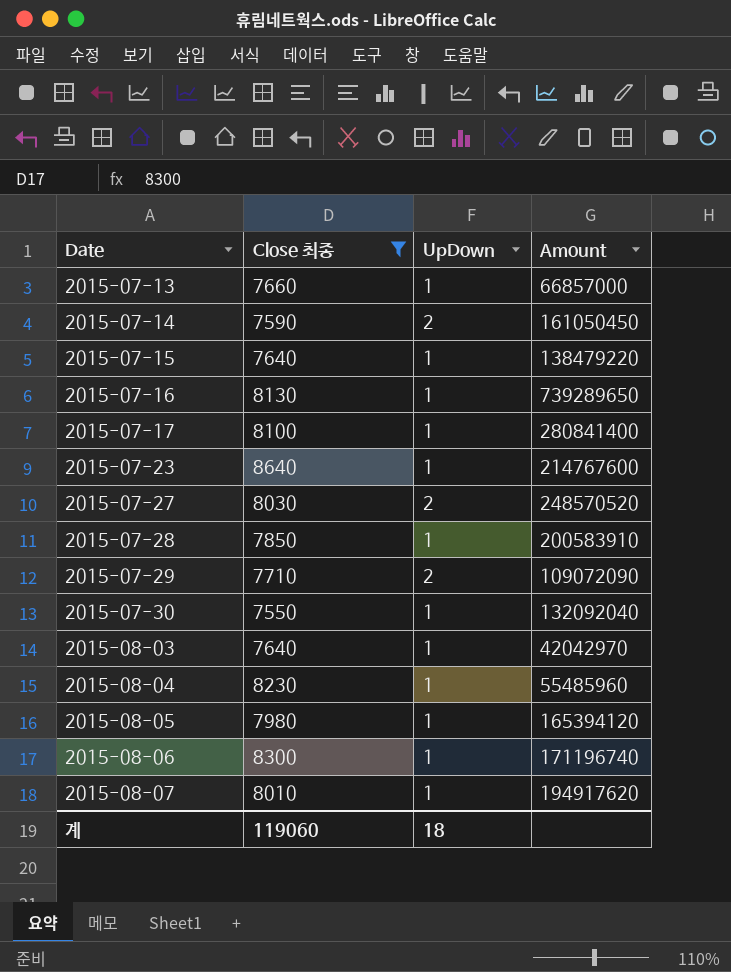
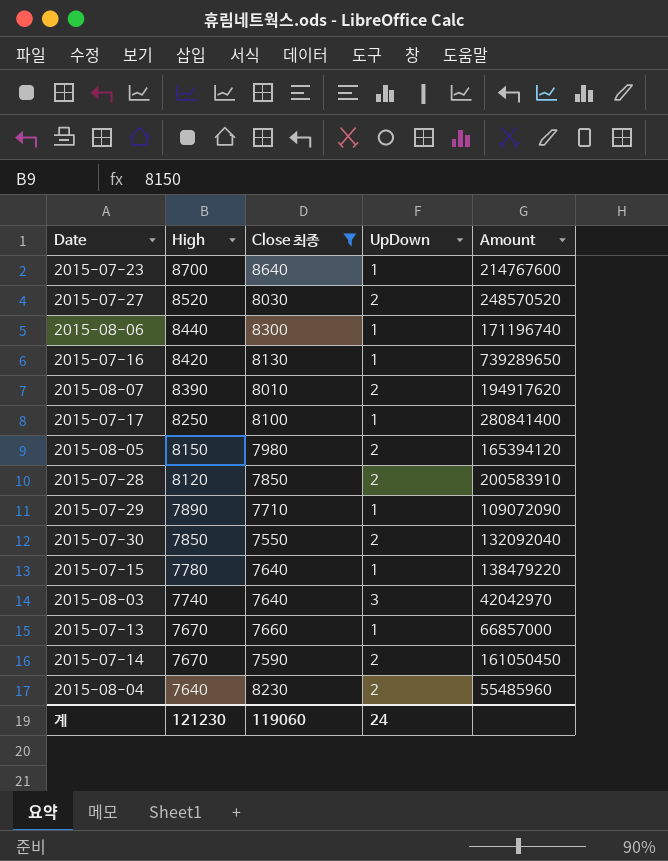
row order: Date ascending -> High descending
column High | position: none -> 2
2015-08-07 | UpDown: 1 -> 2
2015-08-05 | UpDown: 1 -> 2
2015-07-28 | UpDown: 1 -> 2
2015-07-29 | UpDown: 2 -> 1
2015-07-30 | UpDown: 1 -> 2
2015-08-03 | UpDown: 1 -> 3
2015-08-04 | UpDown: 1 -> 2
계 | UpDown: 18 -> 24

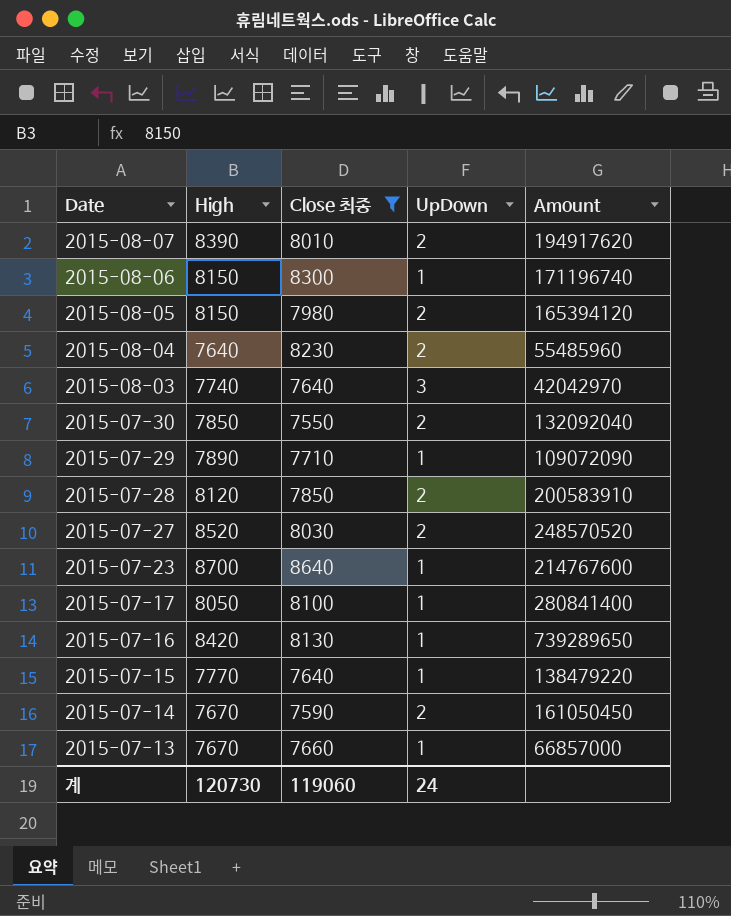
row order: High descending -> Date descending
2015-08-06 | High: 8440 -> 8150
2015-07-17 | High: 8250 -> 8050
2015-07-15 | High: 7780 -> 7770
계 | High: 121230 -> 120730

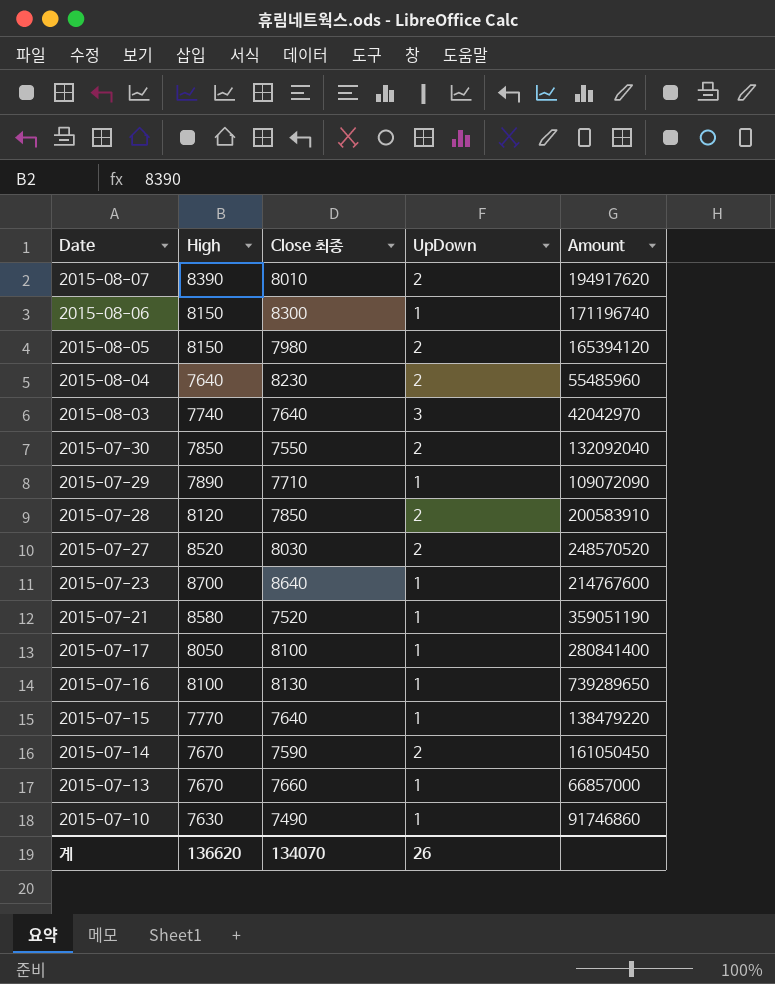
filter: Close 최종 >= 7550 -> none
2015-07-16 | High: 8420 -> 8100
계 | High: 120730 -> 136620
계 | Close 최종: 119060 -> 134070
계 | UpDown: 24 -> 26

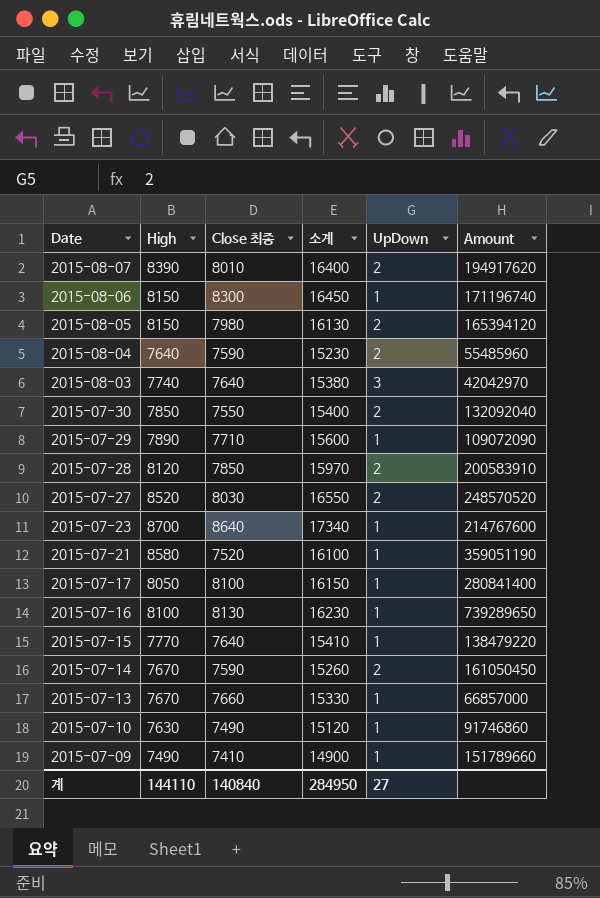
column 소계 | formula: none -> [High] + [Close 최종]
2015-08-04 | Close 최종: 8230 -> 7590
row 2015-07-09: none -> 7490 | 7410 | 14900 | 1 | 151789660
계 | High: 136620 -> 144110
계 | Close 최종: 134070 -> 140840
계 | UpDown: 26 -> 27

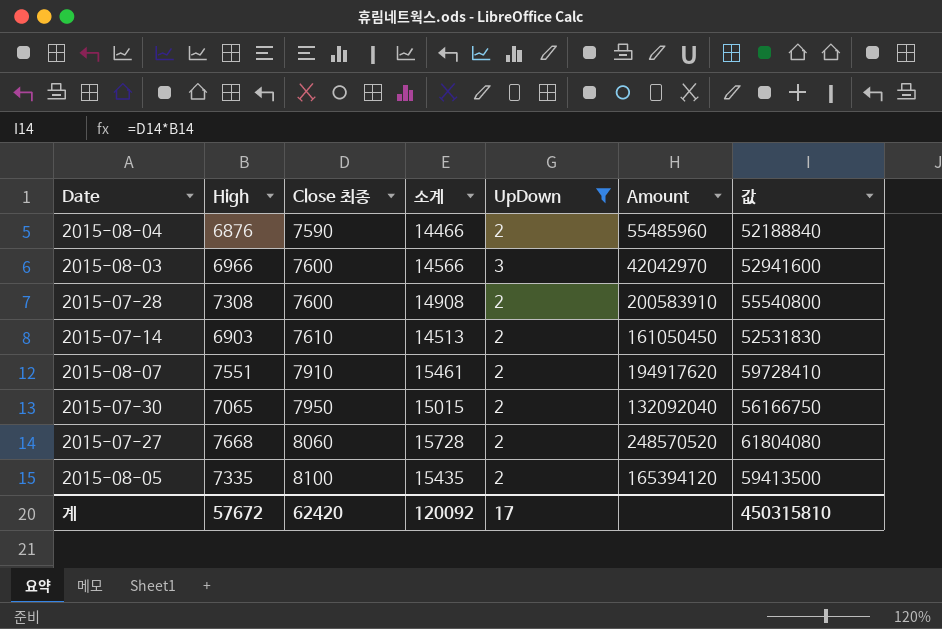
filter: none -> UpDown != 1
row order: Date descending -> Close 최종 ascending
column 값 | formula: none -> [High] * [Close 최종]
2015-08-04 | High: 7640 -> 6876
2015-08-04 | 소계: 15230 -> 14466
2015-08-03 | High: 7740 -> 6966
2015-08-03 | Close 최종: 7640 -> 7600
2015-08-03 | 소계: 15380 -> 14566
2015-07-28 | High: 8120 -> 7308
2015-07-28 | Close 최종: 7850 -> 7600
2015-07-28 | 소계: 15970 -> 14908
2015-07-14 | High: 7670 -> 6903
2015-07-14 | Close 최종: 7590 -> 7610
2015-07-14 | 소계: 15260 -> 14513
2015-08-07 | High: 8390 -> 7551
2015-08-07 | Close 최종: 8010 -> 7910
2015-08-07 | 소계: 16400 -> 15461
2015-07-30 | High: 7850 -> 7065
2015-07-30 | Close 최종: 7550 -> 7950
2015-07-30 | 소계: 15400 -> 15015
2015-07-27 | High: 8520 -> 7668
2015-07-27 | Close 최종: 8030 -> 8060
2015-07-27 | 소계: 16550 -> 15728
2015-08-05 | High: 8150 -> 7335
2015-08-05 | Close 최종: 7980 -> 8100
2015-08-05 | 소계: 16130 -> 15435
계 | High: 144110 -> 57672
계 | Close 최종: 140840 -> 62420
계 | 소계: 284950 -> 120092
계 | UpDown: 27 -> 17

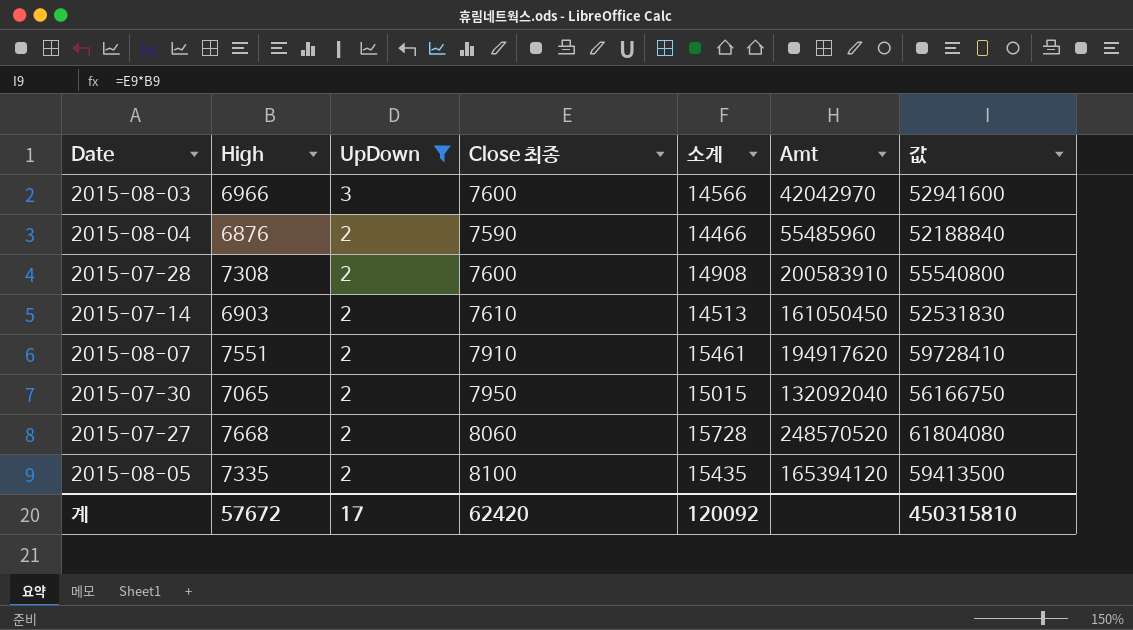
row order: Close 최종 ascending -> UpDown descending
column UpDown | position: 5 -> 3
column name: Amount -> Amt

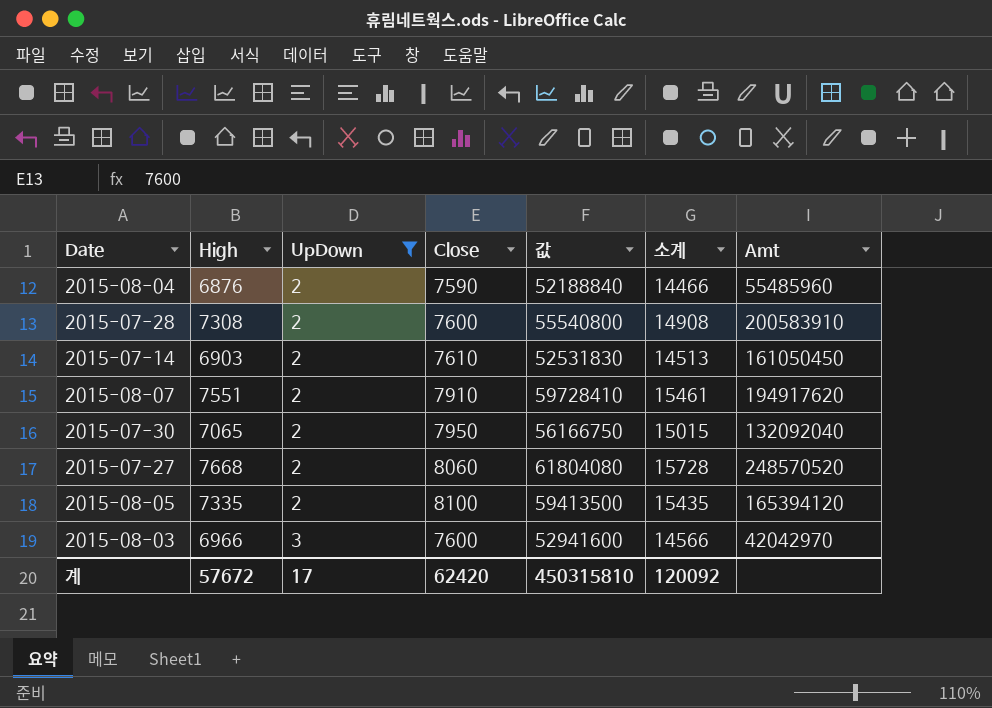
row order: UpDown descending -> UpDown ascending
column name: Close 최종 -> Close
column 값 | position: 7 -> 5

